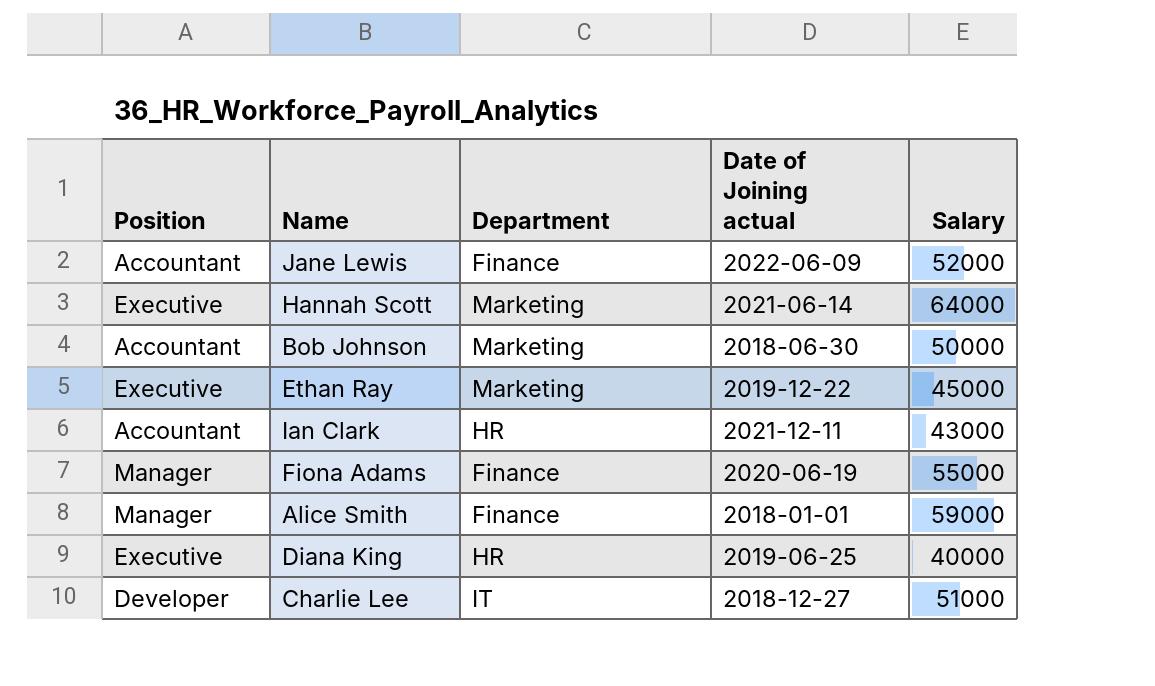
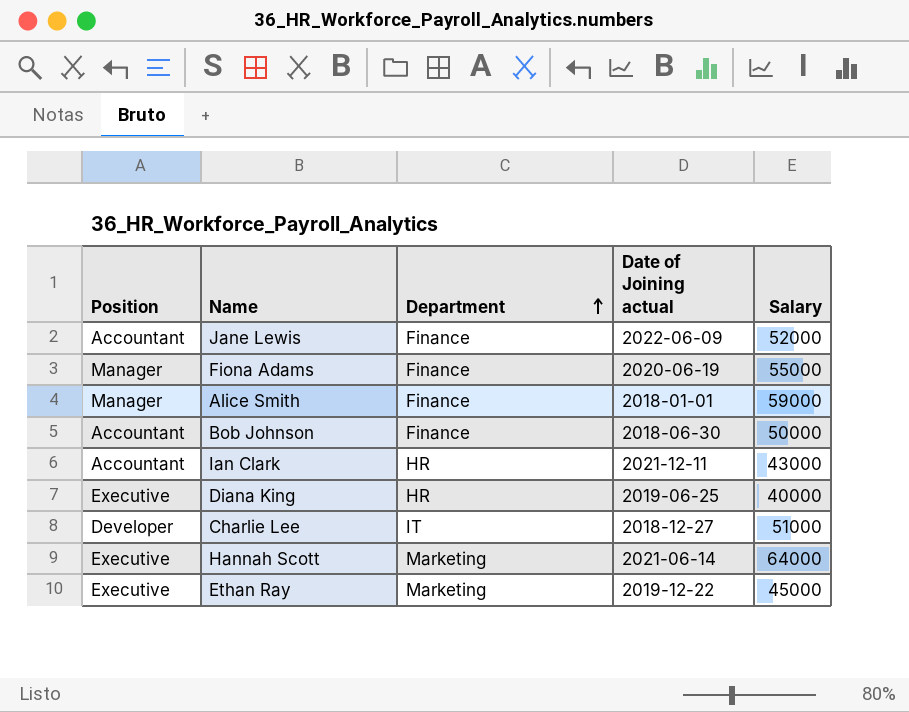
row order: none -> Department ascending
Bob Johnson | Department: Marketing -> Finance

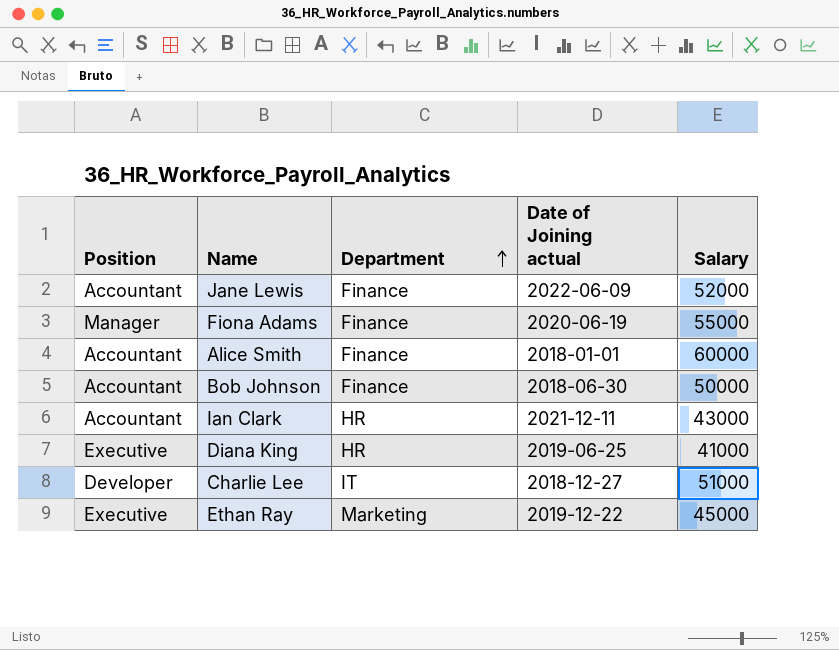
row Hannah Scott: Executive | Marketing | 2021-06-14 | 64000 -> none
Alice Smith | Position: Manager -> Accountant
Alice Smith | Salary: 59000 -> 60000
Diana King | Salary: 40000 -> 41000

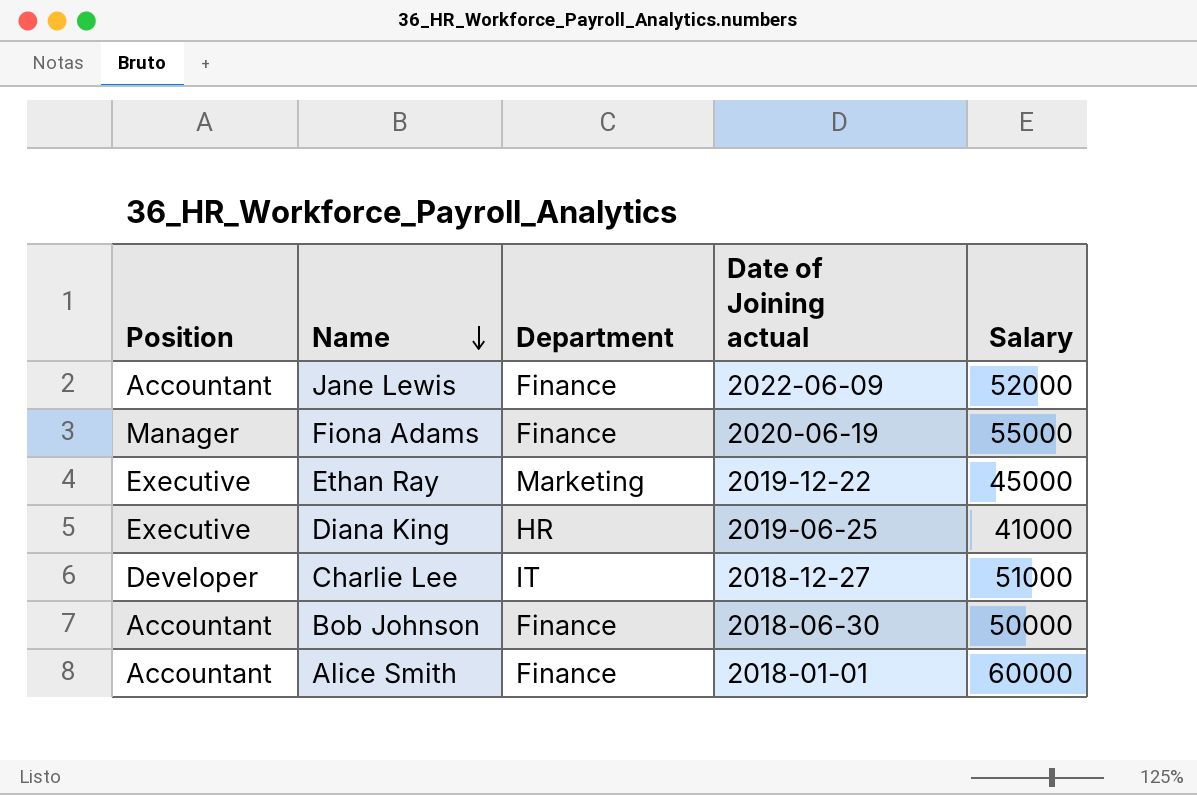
row order: Department ascending -> Name descending
row Ian Clark: Accountant | HR | 2021-12-11 | 43000 -> none

